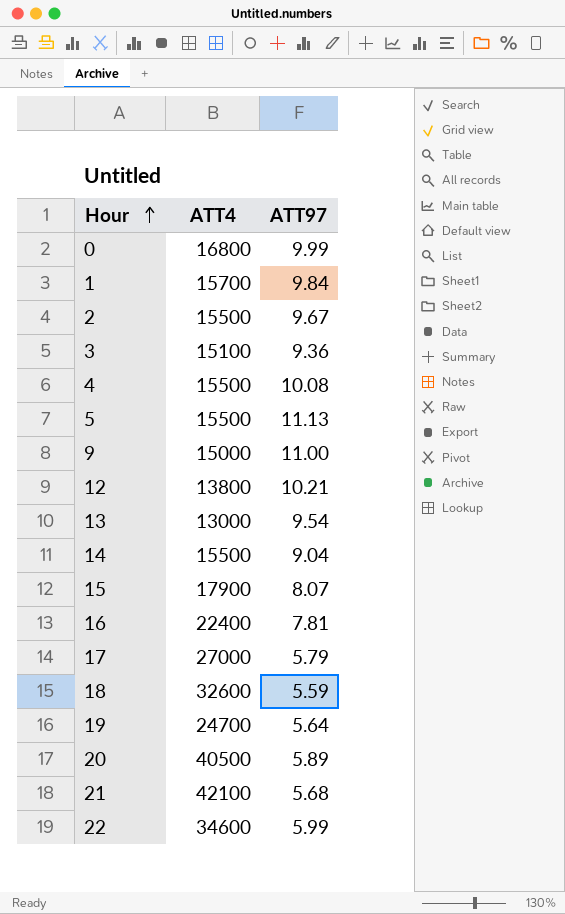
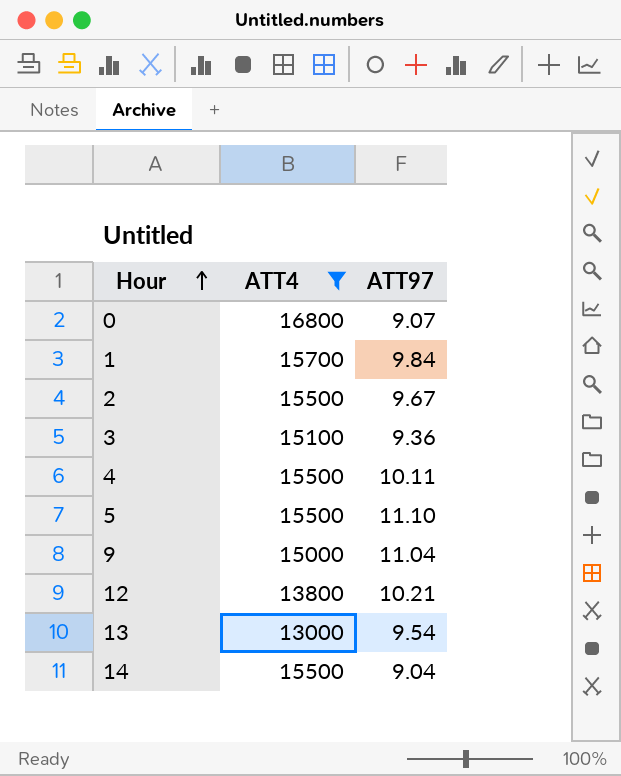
filter: none -> ATT4 <= 16800
0 | ATT97: 9.99 -> 9.07
4 | ATT97: 10.08 -> 10.11
5 | ATT97: 11.13 -> 11.10
9 | ATT97: 11.00 -> 11.04

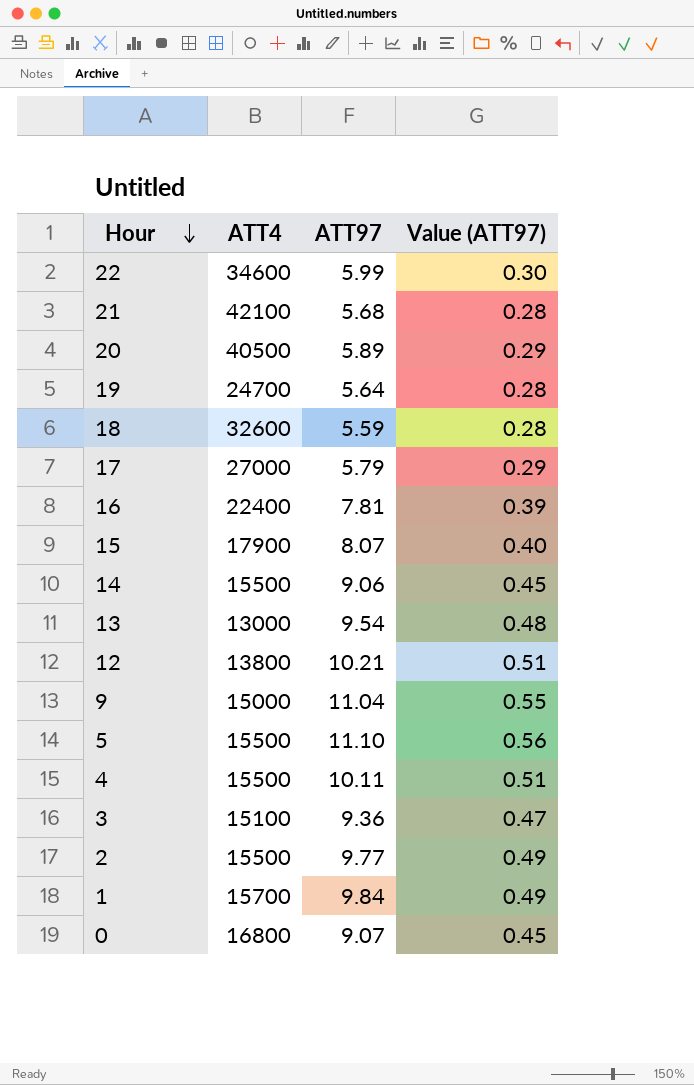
filter: ATT4 <= 16800 -> none
row order: Hour ascending -> Hour descending
column Value (ATT97) | formula: none -> [ATT97] * 0.05
14 | ATT97: 9.04 -> 9.06
2 | ATT97: 9.67 -> 9.77

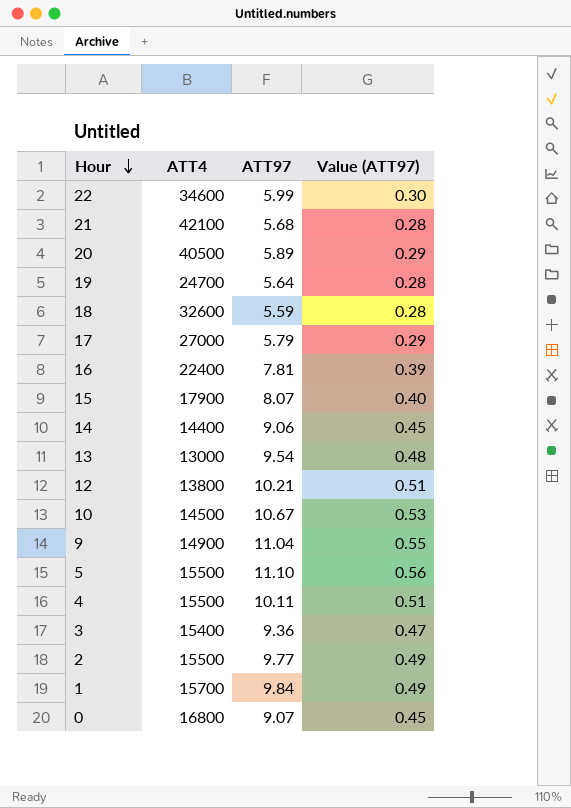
14 | ATT4: 15500 -> 14400
row 10: none -> 14500 | 10.67 | 0.53
9 | ATT4: 15000 -> 14900
3 | ATT4: 15100 -> 15400

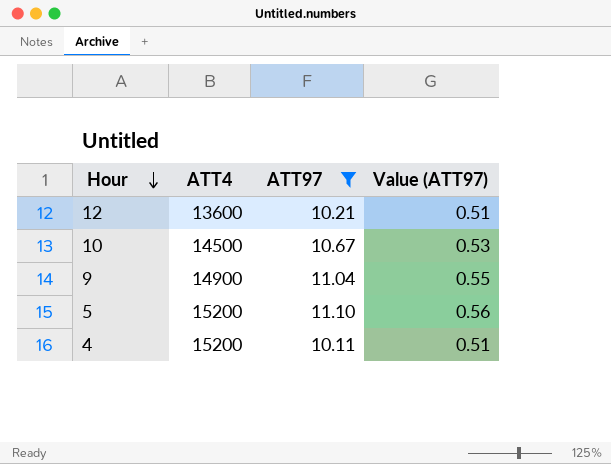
filter: none -> ATT97 >= 10.11
12 | ATT4: 13800 -> 13600
5 | ATT4: 15500 -> 15200
4 | ATT4: 15500 -> 15200

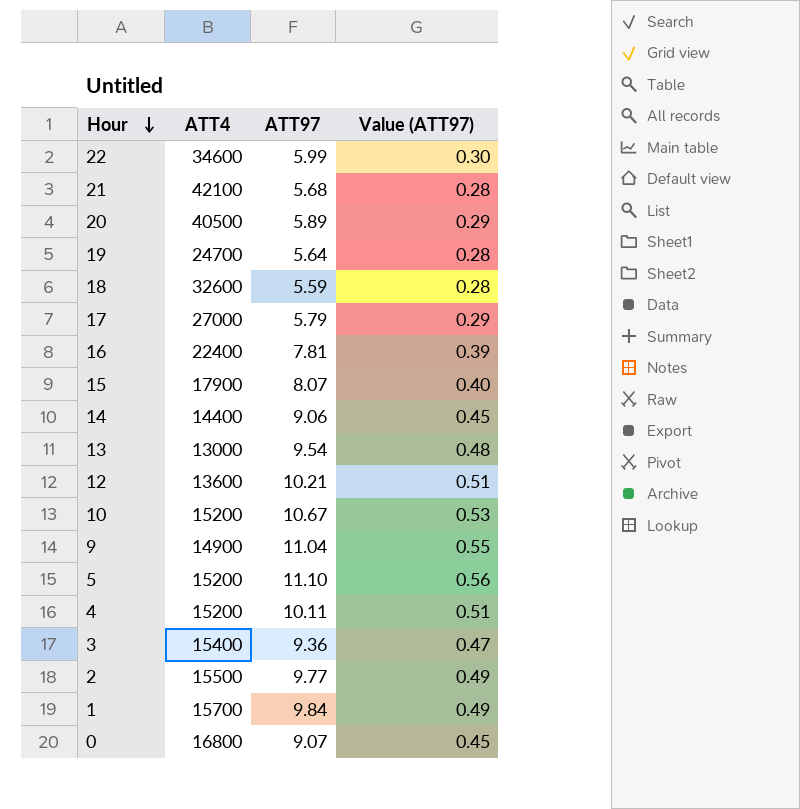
filter: ATT97 >= 10.11 -> none
10 | ATT4: 14500 -> 15200

